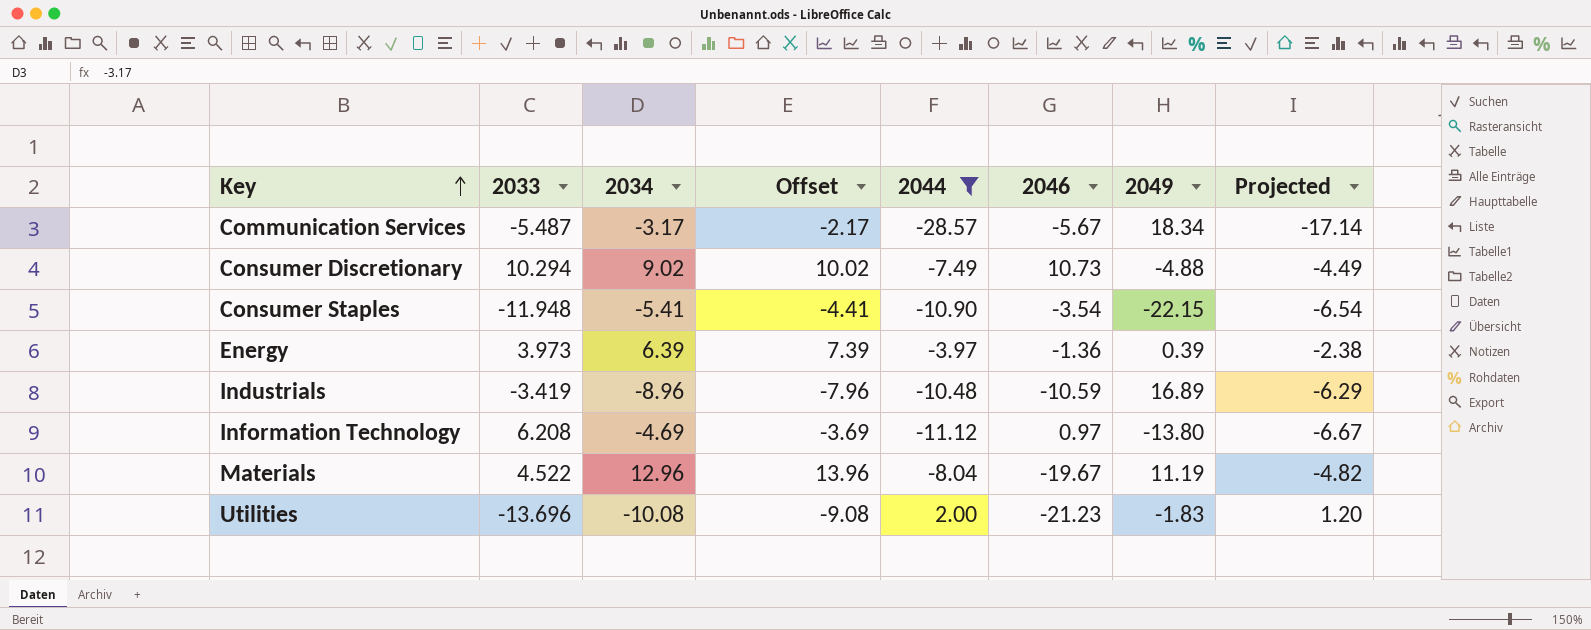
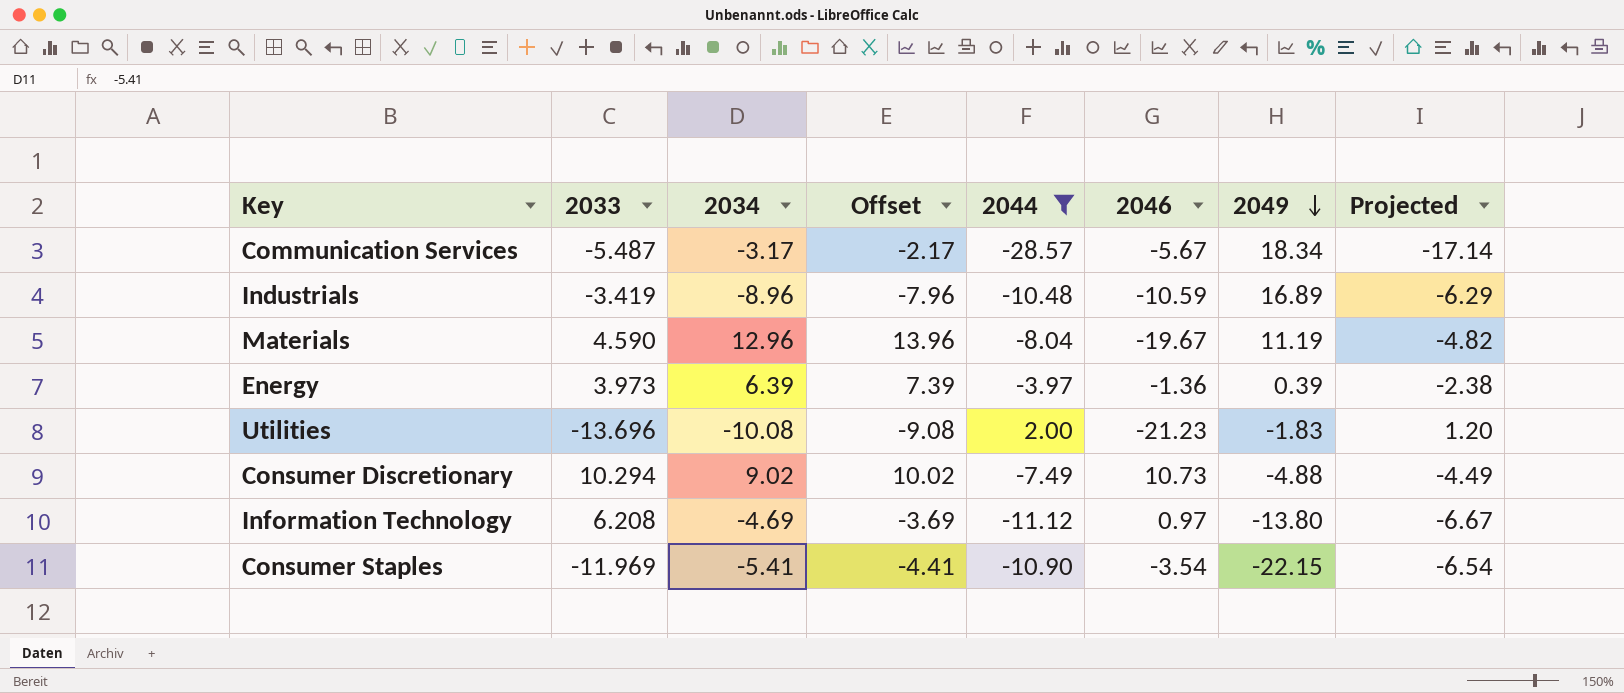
row order: Key ascending -> 2049 descending
Materials | 2033: 4.522 -> 4.590
Consumer Staples | 2033: -11.948 -> -11.969

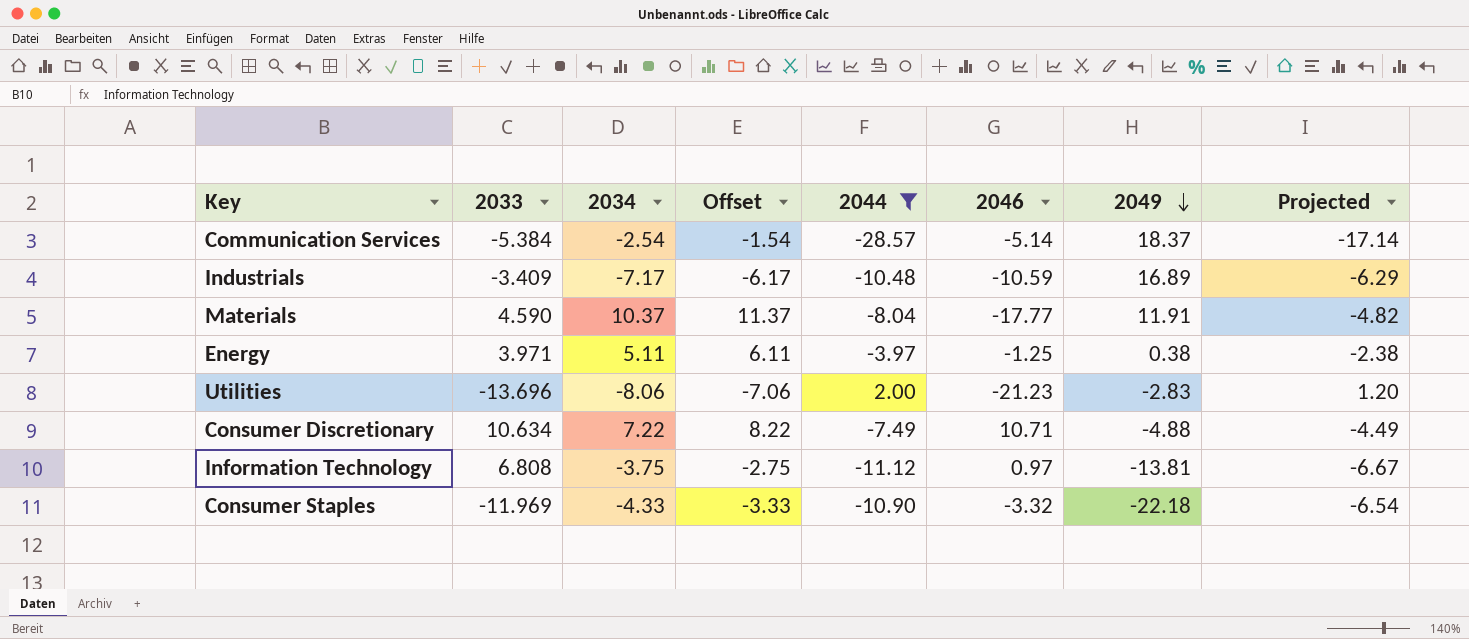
Communication Services | 2033: -5.487 -> -5.384
Communication Services | 2034: -3.17 -> -2.54
Communication Services | Offset: -2.17 -> -1.54
Communication Services | 2046: -5.67 -> -5.14
Communication Services | 2049: 18.34 -> 18.37
Industrials | 2033: -3.419 -> -3.409
Industrials | 2034: -8.96 -> -7.17
Industrials | Offset: -7.96 -> -6.17
Materials | 2034: 12.96 -> 10.37
Materials | Offset: 13.96 -> 11.37
Materials | 2046: -19.67 -> -17.77
Materials | 2049: 11.19 -> 11.91
Energy | 2033: 3.973 -> 3.971
Energy | 2034: 6.39 -> 5.11
Energy | Offset: 7.39 -> 6.11
Energy | 2046: -1.36 -> -1.25
Energy | 2049: 0.39 -> 0.38
Utilities | 2034: -10.08 -> -8.06
Utilities | Offset: -9.08 -> -7.06
Utilities | 2049: -1.83 -> -2.83
Consumer Discretionary | 2033: 10.294 -> 10.634
Consumer Discretionary | 2034: 9.02 -> 7.22
Consumer Discretionary | Offset: 10.02 -> 8.22
Consumer Discretionary | 2046: 10.73 -> 10.71
Information Technology | 2033: 6.208 -> 6.808
Information Technology | 2034: -4.69 -> -3.75
Information Technology | Offset: -3.69 -> -2.75
Information Technology | 2049: -13.80 -> -13.81
Consumer Staples | 2034: -5.41 -> -4.33
Consumer Staples | Offset: -4.41 -> -3.33
Consumer Staples | 2046: -3.54 -> -3.32
Consumer Staples | 2049: -22.15 -> -22.18

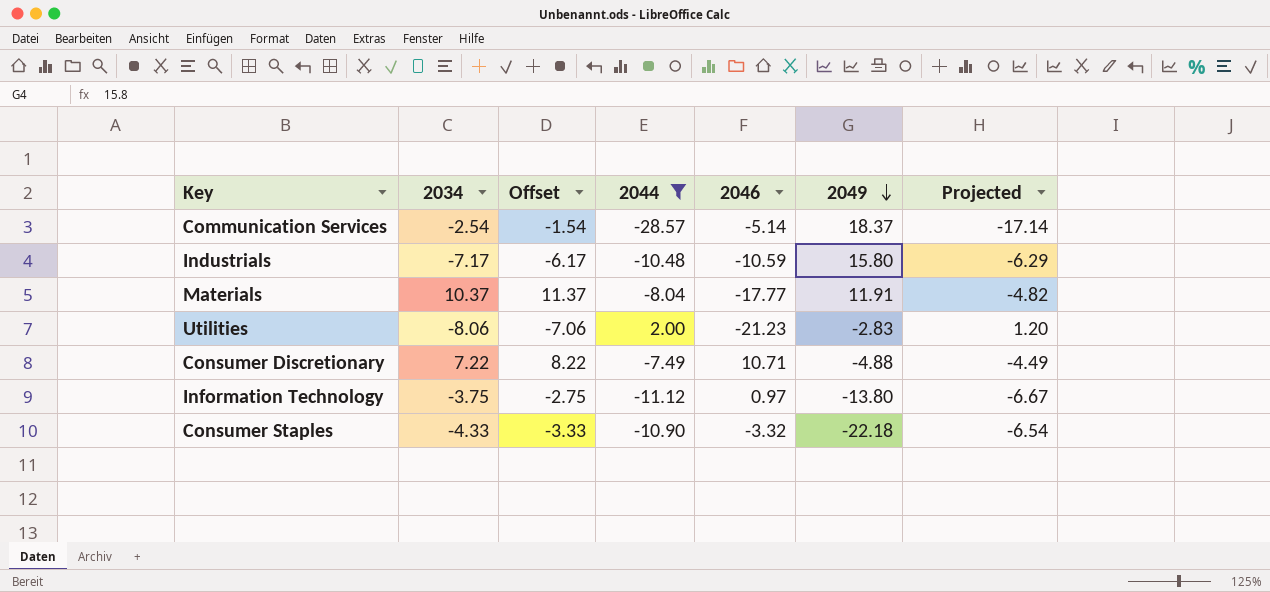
column 2033 | position: 2 -> none
row Energy: 3.971 | 5.11 | 6.11 | -3.97 | -1.25 | 0.38 | -2.38 -> none
Industrials | 2049: 16.89 -> 15.80
Information Technology | 2049: -13.81 -> -13.80

